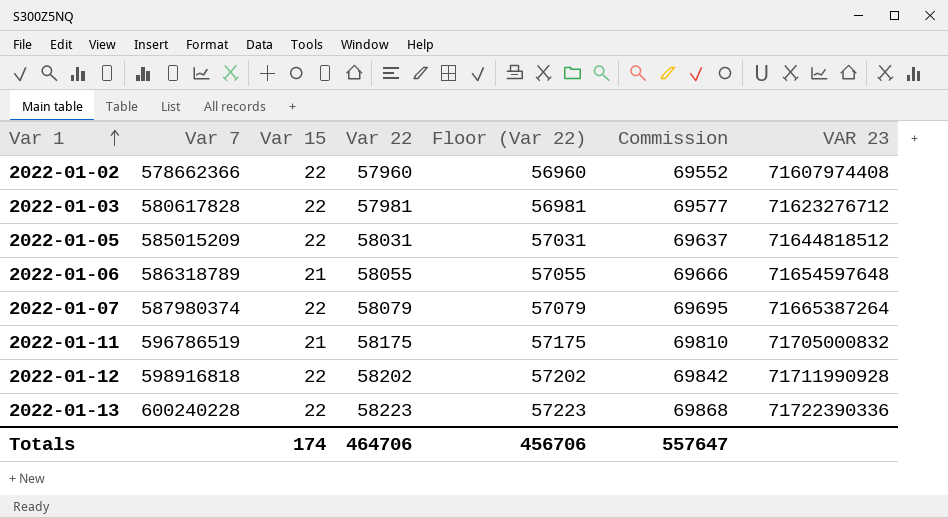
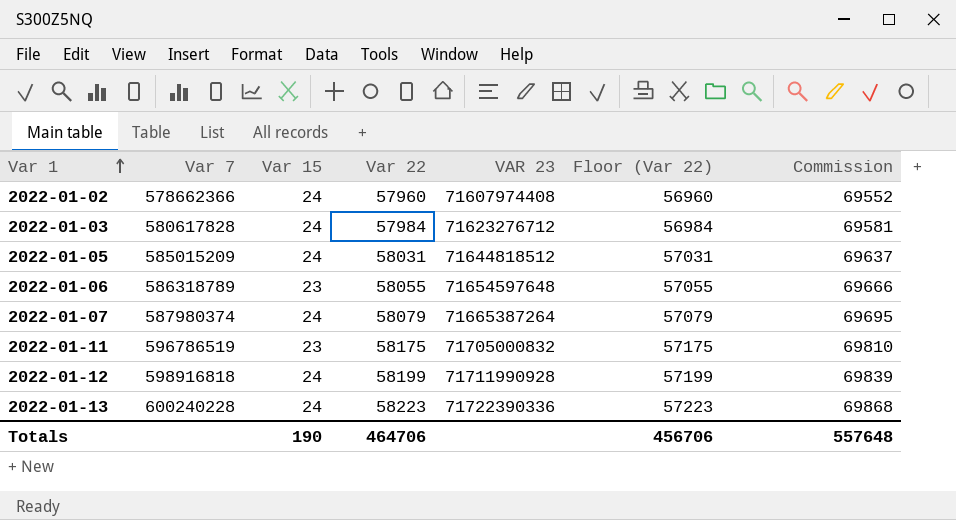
column VAR 23 | position: 7 -> 5
2022-01-02 | Var 15: 22 -> 24
2022-01-03 | Var 15: 22 -> 24
2022-01-03 | Var 22: 57981 -> 57984
2022-01-03 | Floor (Var 22): 56981 -> 56984
2022-01-03 | Commission: 69577 -> 69581
2022-01-05 | Var 15: 22 -> 24
2022-01-06 | Var 15: 21 -> 23
2022-01-07 | Var 15: 22 -> 24
2022-01-11 | Var 15: 21 -> 23
2022-01-12 | Var 15: 22 -> 24
2022-01-12 | Var 22: 58202 -> 58199
2022-01-12 | Floor (Var 22): 57202 -> 57199
2022-01-12 | Commission: 69842 -> 69839
2022-01-13 | Var 15: 22 -> 24
Totals | Var 15: 174 -> 190
Totals | Commission: 557647 -> 557648

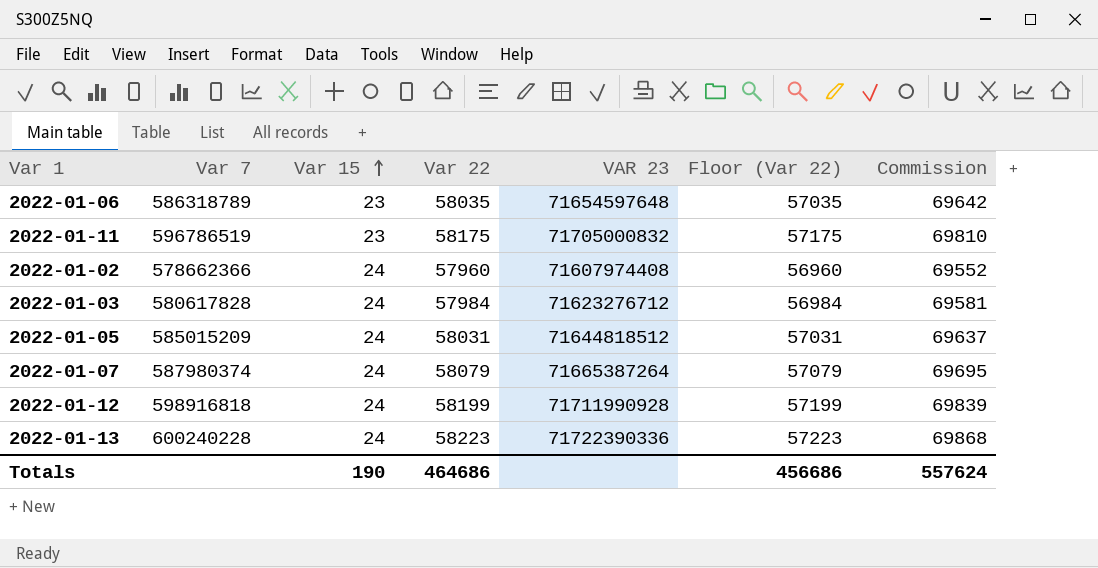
row order: Var 1 ascending -> Var 15 ascending
2022-01-06 | Var 22: 58055 -> 58035
2022-01-06 | Floor (Var 22): 57055 -> 57035
2022-01-06 | Commission: 69666 -> 69642
Totals | Var 22: 464706 -> 464686
Totals | Floor (Var 22): 456706 -> 456686
Totals | Commission: 557648 -> 557624

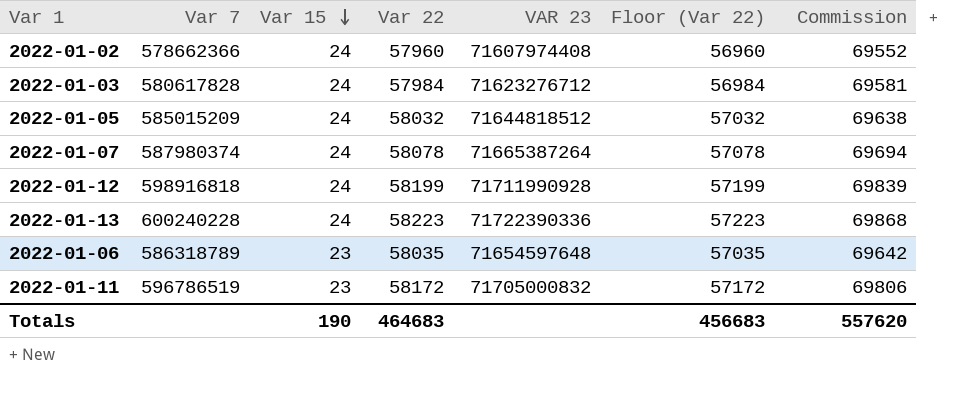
row order: Var 15 ascending -> Var 15 descending
2022-01-05 | Var 22: 58031 -> 58032
2022-01-05 | Floor (Var 22): 57031 -> 57032
2022-01-05 | Commission: 69637 -> 69638
2022-01-07 | Var 22: 58079 -> 58078
2022-01-07 | Floor (Var 22): 57079 -> 57078
2022-01-07 | Commission: 69695 -> 69694
2022-01-11 | Var 22: 58175 -> 58172
2022-01-11 | Floor (Var 22): 57175 -> 57172
2022-01-11 | Commission: 69810 -> 69806
Totals | Var 22: 464686 -> 464683
Totals | Floor (Var 22): 456686 -> 456683
Totals | Commission: 557624 -> 557620

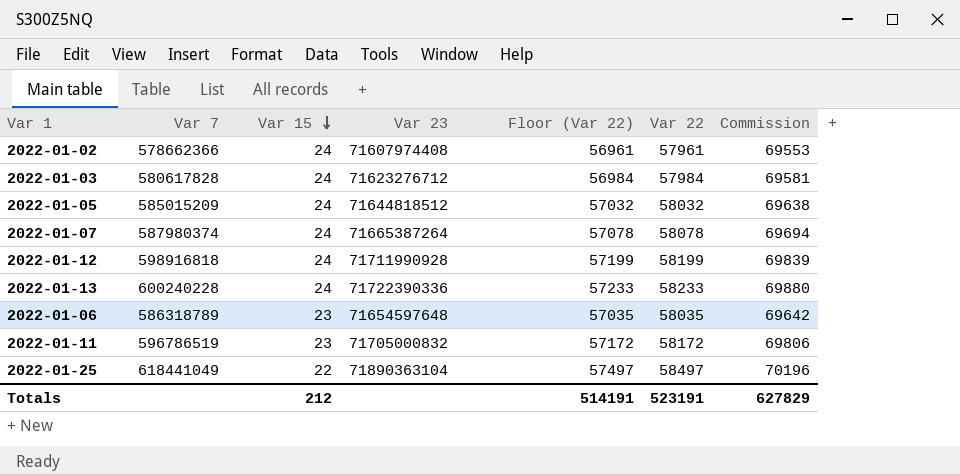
column name: VAR 23 -> Var 23
column Var 22 | position: 4 -> 6
2022-01-02 | Floor (Var 22): 56960 -> 56961
2022-01-02 | Var 22: 57960 -> 57961
2022-01-02 | Commission: 69552 -> 69553
2022-01-13 | Floor (Var 22): 57223 -> 57233
2022-01-13 | Var 22: 58223 -> 58233
2022-01-13 | Commission: 69868 -> 69880
row 2022-01-25: none -> 618441049 | 22 | 71890363104 | 57497 | 58497 | 70196
Totals | Var 15: 190 -> 212
Totals | Floor (Var 22): 456683 -> 514191
Totals | Var 22: 464683 -> 523191
Totals | Commission: 557620 -> 627829

